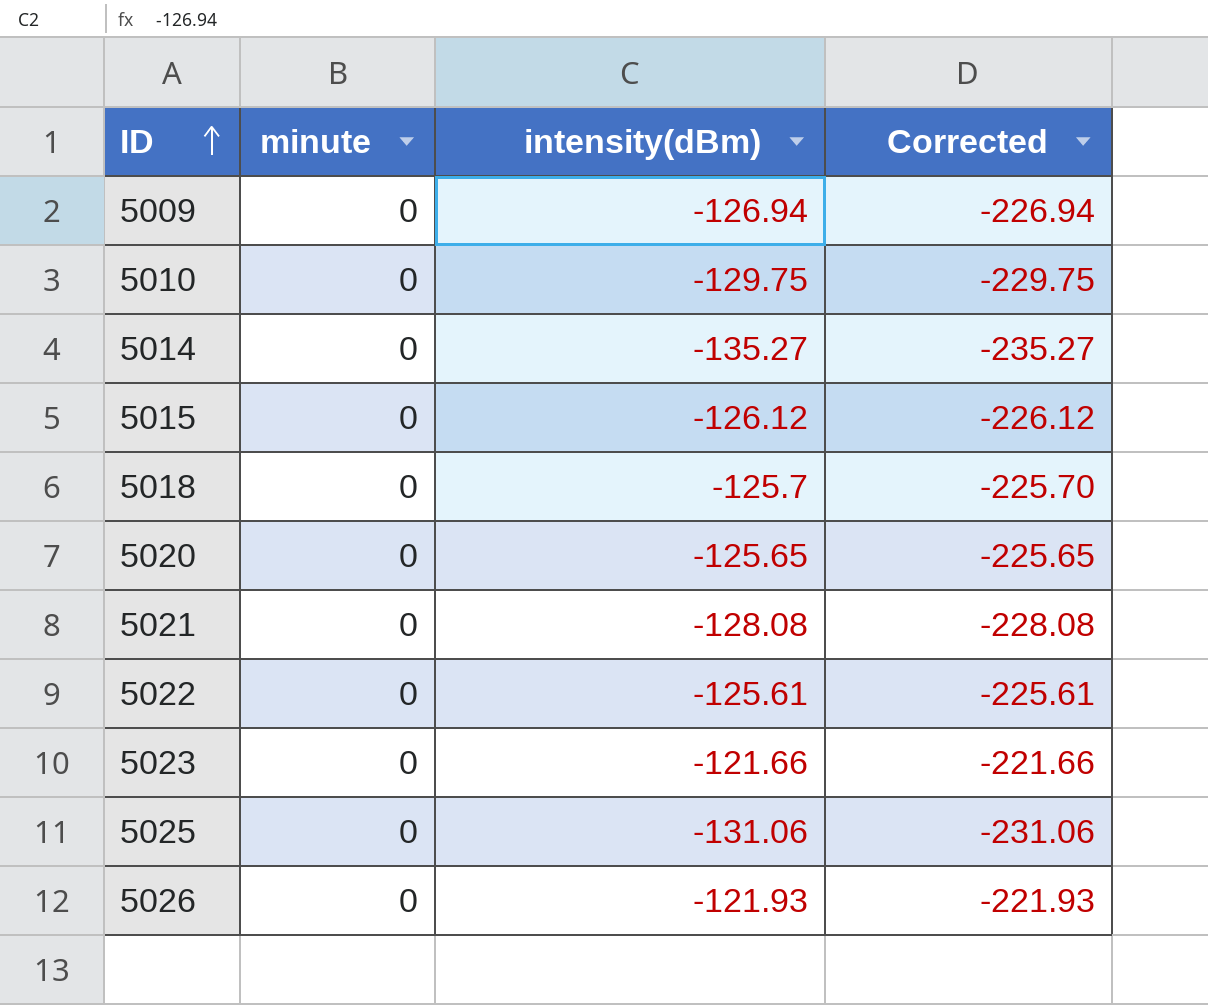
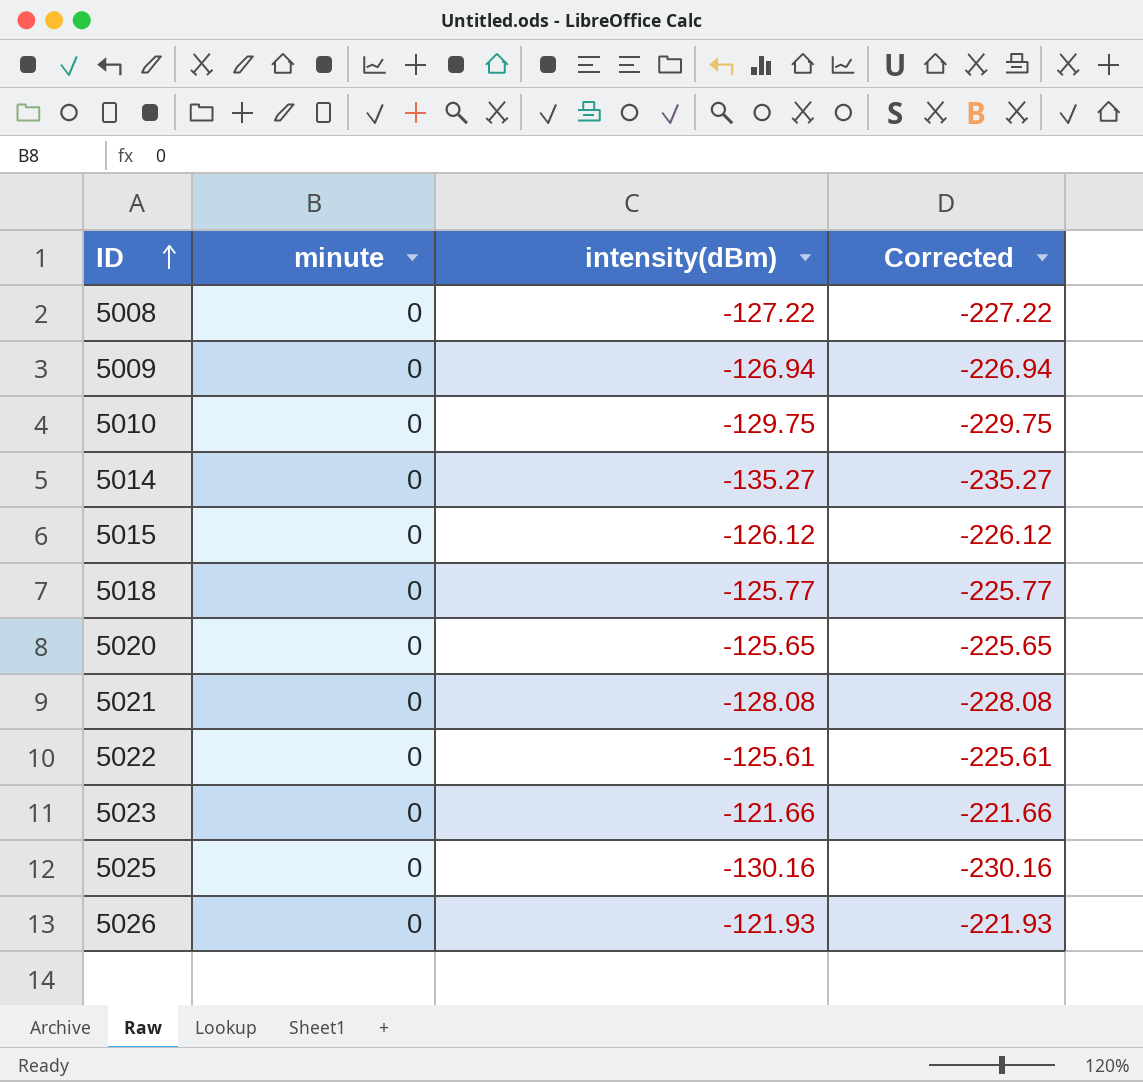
row 5008: none -> 0 | -127.22 | -227.22
5018 | intensity(dBm): -125.7 -> -125.77
5018 | Corrected: -225.70 -> -225.77
5025 | intensity(dBm): -131.06 -> -130.16
5025 | Corrected: -231.06 -> -230.16

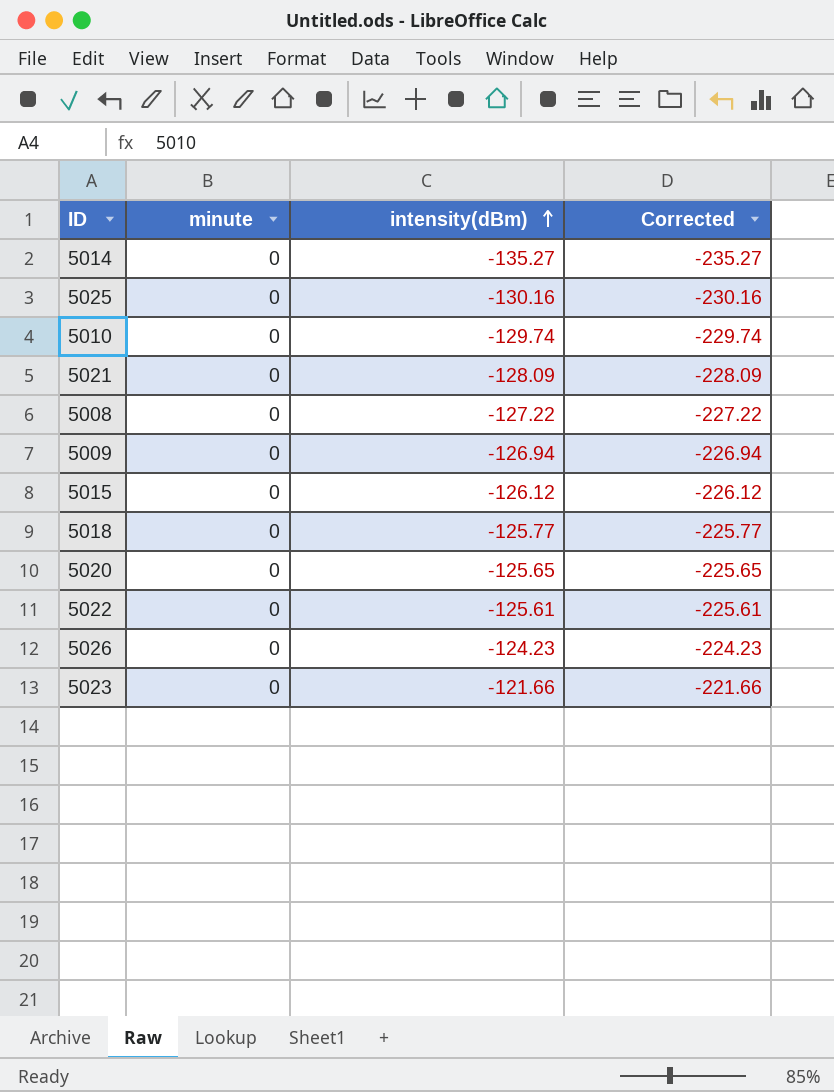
row order: ID ascending -> intensity(dBm) ascending
5010 | intensity(dBm): -129.75 -> -129.74
5010 | Corrected: -229.75 -> -229.74
5021 | intensity(dBm): -128.08 -> -128.09
5021 | Corrected: -228.08 -> -228.09
5026 | intensity(dBm): -121.93 -> -124.23
5026 | Corrected: -221.93 -> -224.23

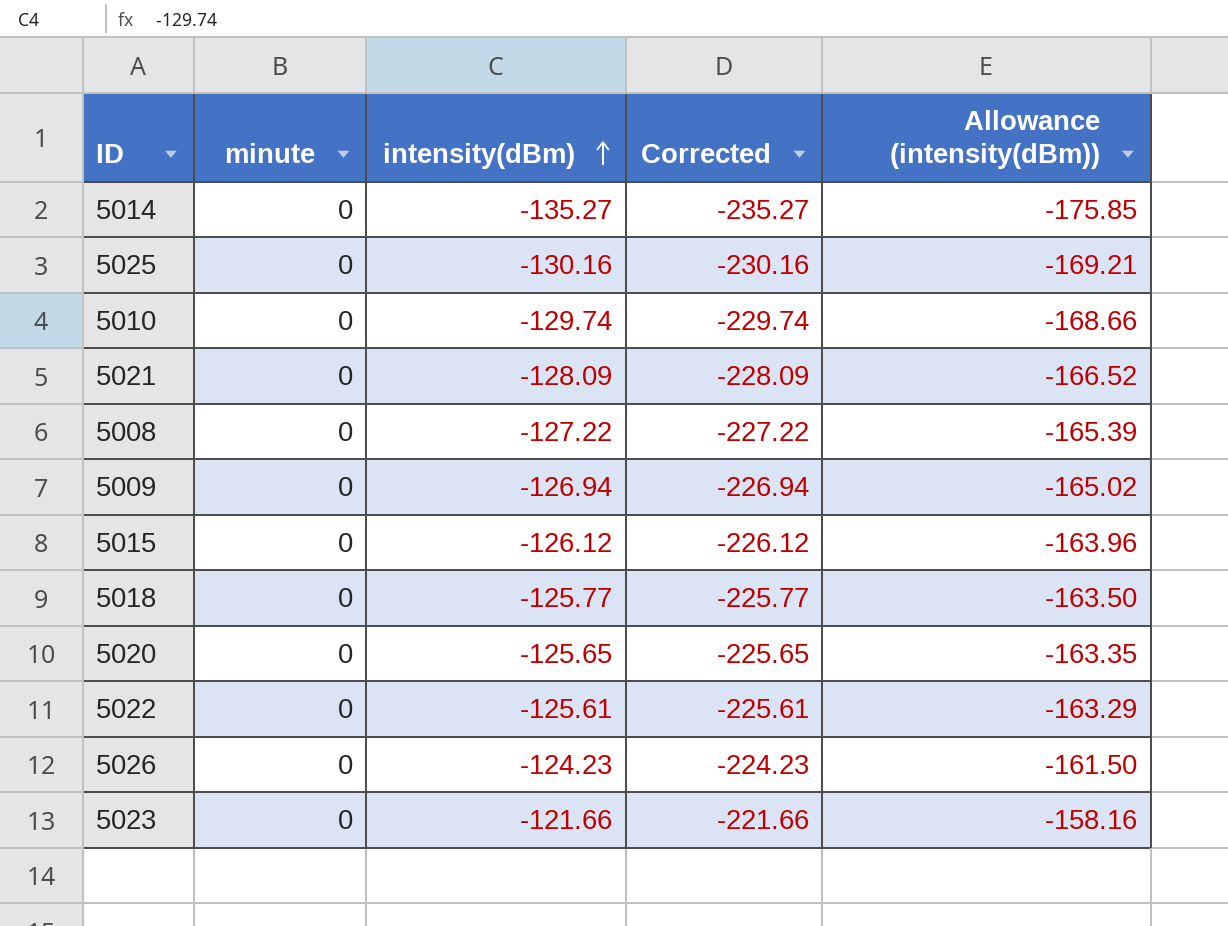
column Allowance (intensity(dBm)) | formula: none -> [intensity(dBm)] * 1.3

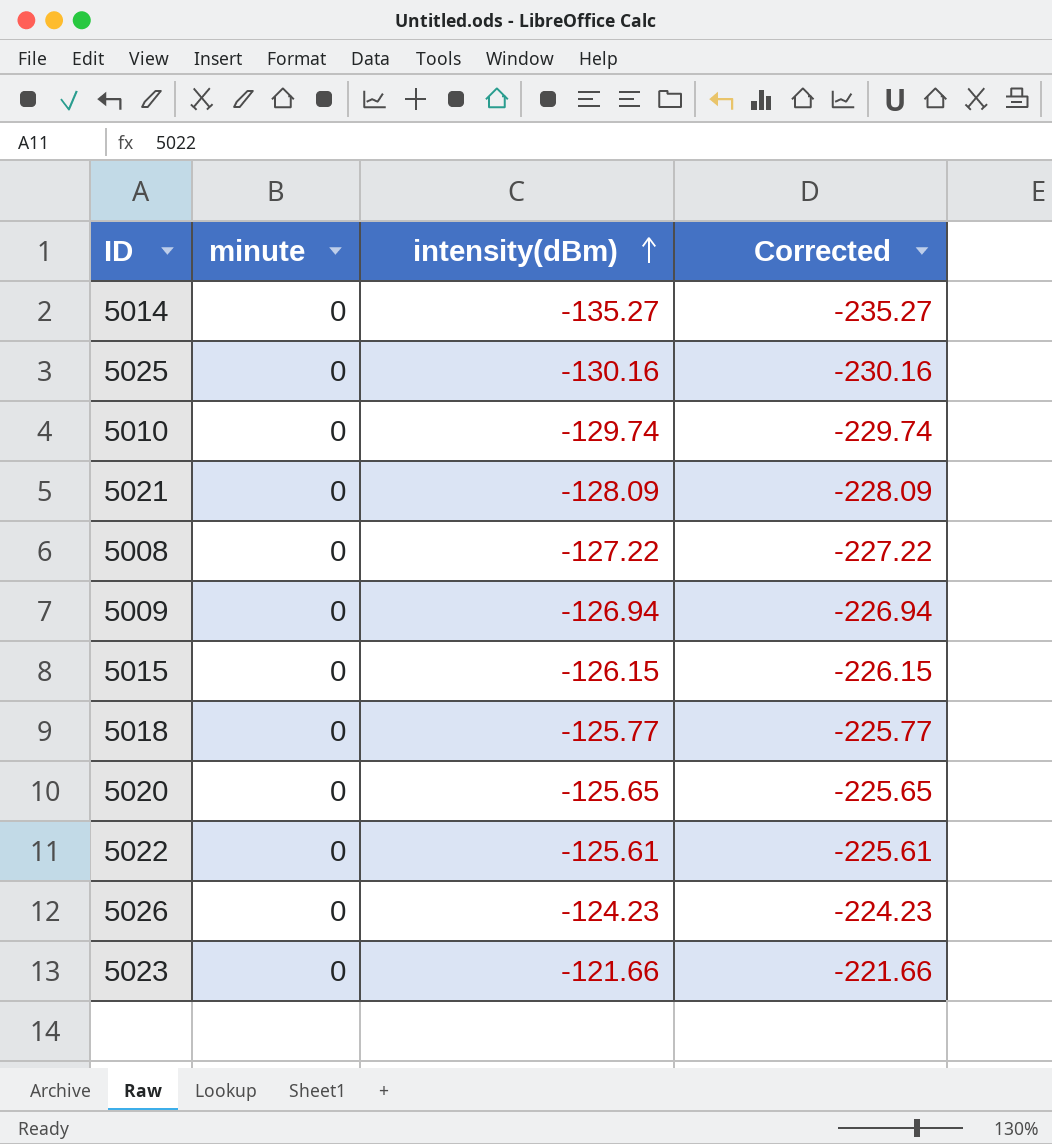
column Allowance (intensity(dBm)) | formula: [intensity(dBm)] * 1.3 -> none
5015 | intensity(dBm): -126.12 -> -126.15
5015 | Corrected: -226.12 -> -226.15

